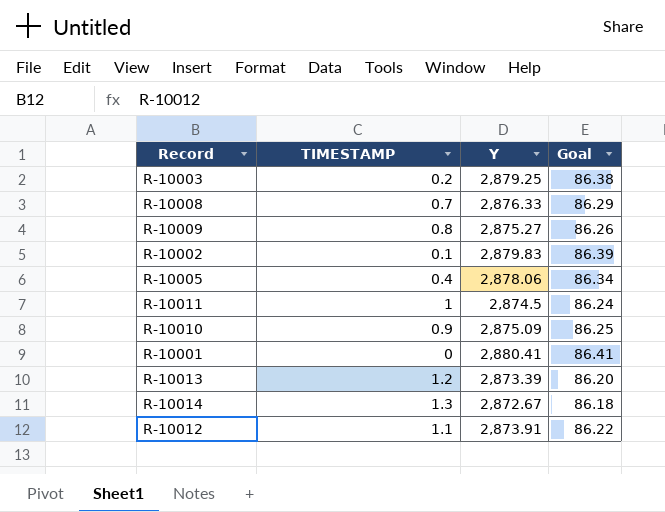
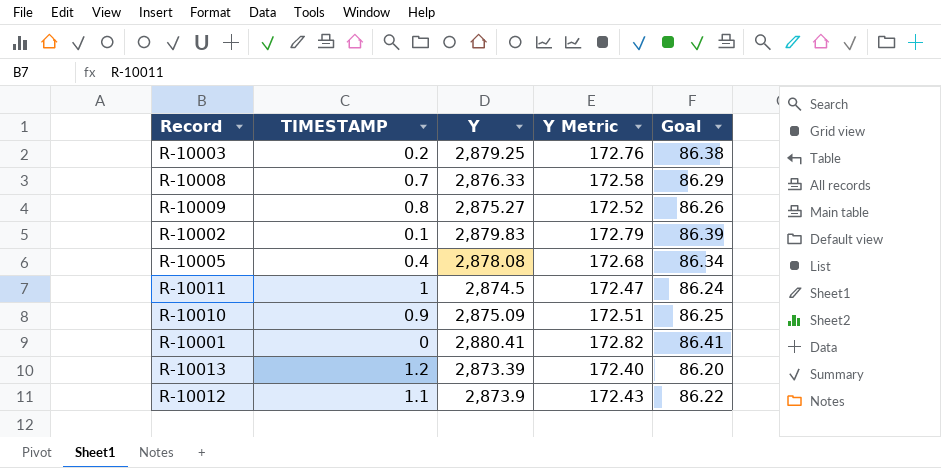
column Y Metric | formula: none -> [Y] * 0.06
row R-10014: 1.3 | 2,872.67 | 86.18 -> none
R-10005 | Y: 2,878.06 -> 2,878.08
R-10012 | Y: 2,873.91 -> 2,873.9

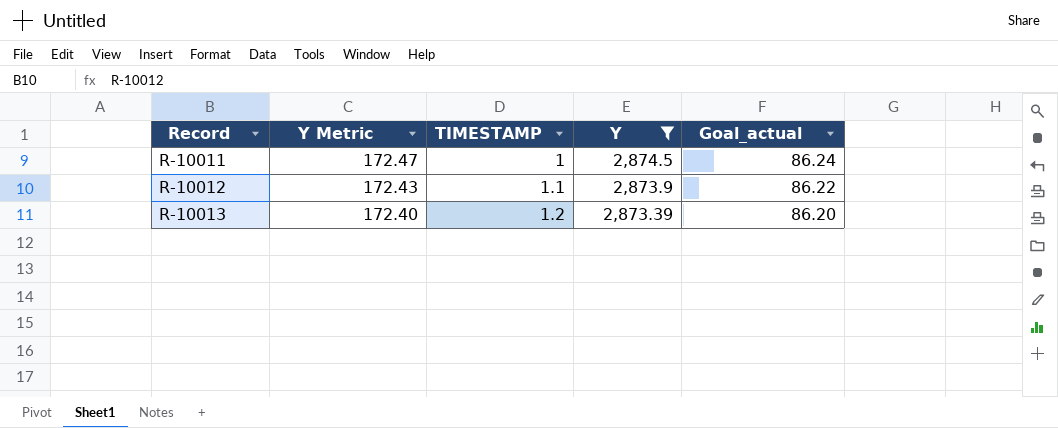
filter: none -> Y <= 2,874.5
row order: none -> Record ascending
column Y Metric | position: 4 -> 2
column name: Goal -> Goal_actual

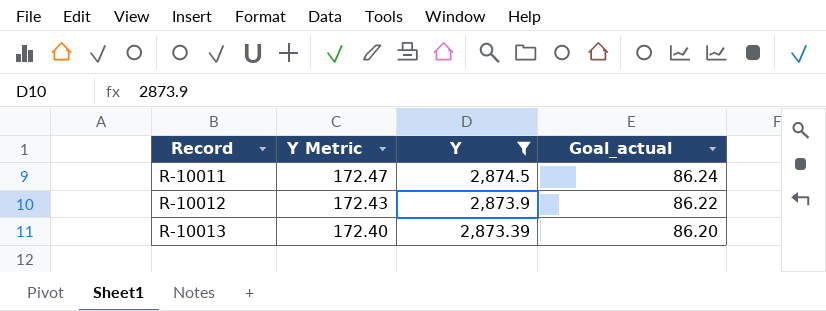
column TIMESTAMP | position: 3 -> none

